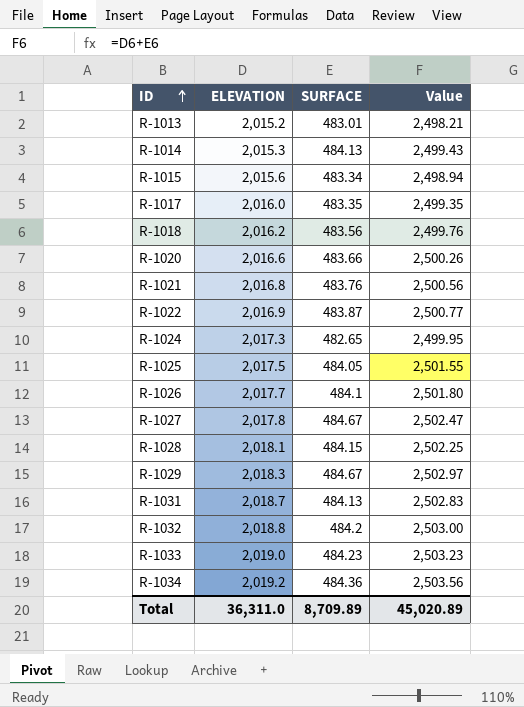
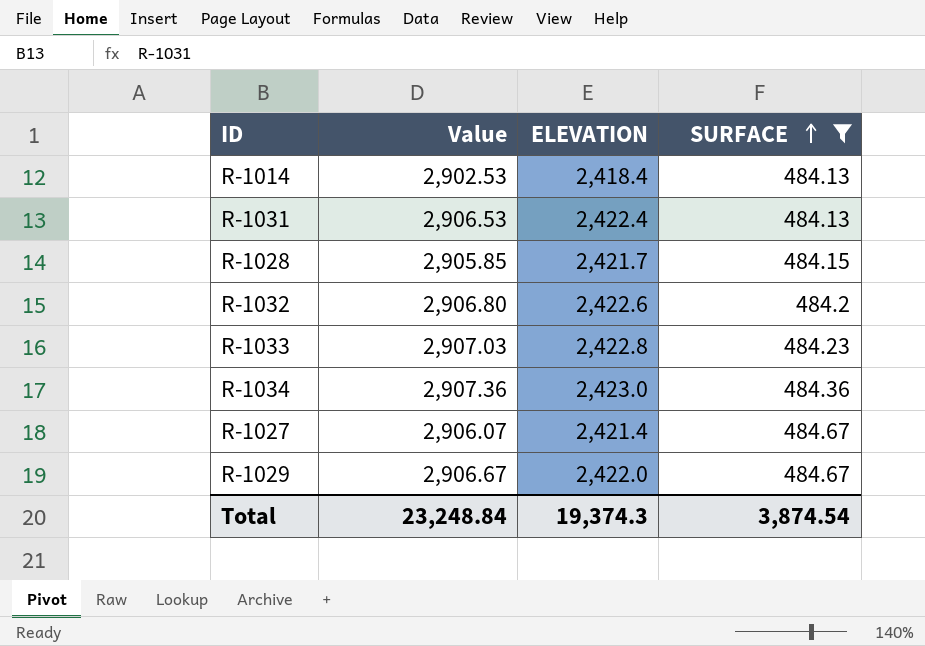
filter: none -> SURFACE >= 484.13
row order: ID ascending -> SURFACE ascending
column Value | position: 4 -> 2
R-1014 | Value: 2,499.43 -> 2,902.53
R-1014 | ELEVATION: 2,015.3 -> 2,418.4
R-1031 | Value: 2,502.83 -> 2,906.53
R-1031 | ELEVATION: 2,018.7 -> 2,422.4
R-1028 | Value: 2,502.25 -> 2,905.85
R-1028 | ELEVATION: 2,018.1 -> 2,421.7
R-1032 | Value: 2,503.00 -> 2,906.80
R-1032 | ELEVATION: 2,018.8 -> 2,422.6
R-1033 | Value: 2,503.23 -> 2,907.03
R-1033 | ELEVATION: 2,019.0 -> 2,422.8
R-1034 | Value: 2,503.56 -> 2,907.36
R-1034 | ELEVATION: 2,019.2 -> 2,423.0
R-1027 | Value: 2,502.47 -> 2,906.07
R-1027 | ELEVATION: 2,017.8 -> 2,421.4
R-1029 | Value: 2,502.97 -> 2,906.67
R-1029 | ELEVATION: 2,018.3 -> 2,422.0
Total | Value: 45,020.89 -> 23,248.84
Total | ELEVATION: 36,311.0 -> 19,374.3
Total | SURFACE: 8,709.89 -> 3,874.54

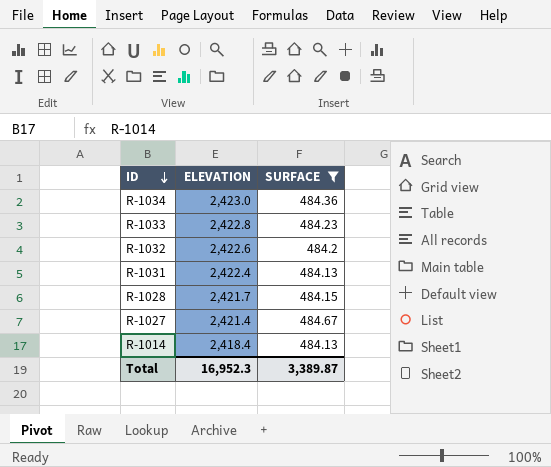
row order: SURFACE ascending -> ID descending
column Value | formula: [ELEVATION] + [SURFACE] -> none
row R-1029: 2,906.67 | 2,422.0 | 484.67 -> none
Total | ELEVATION: 19,374.3 -> 16,952.3
Total | SURFACE: 3,874.54 -> 3,389.87

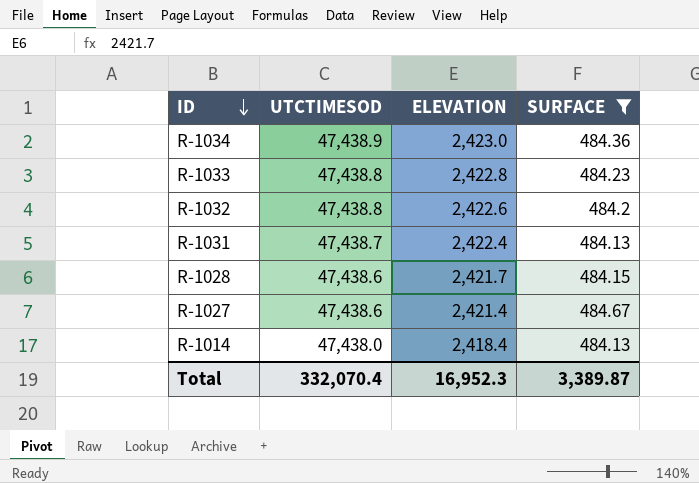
column UTCTIMESOD | position: none -> 2

